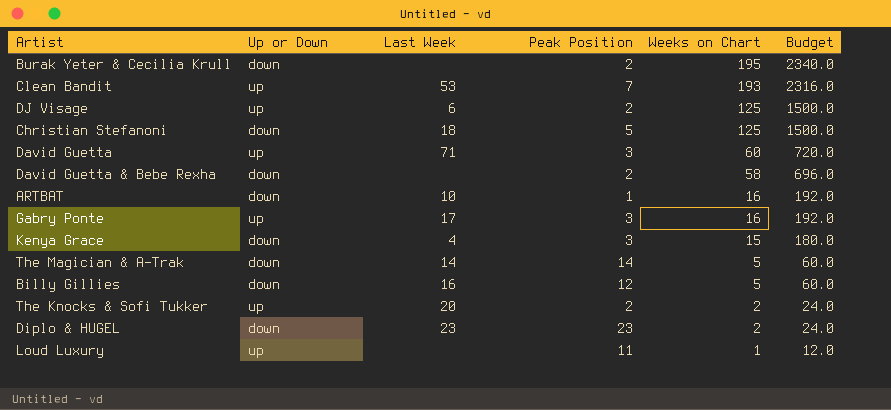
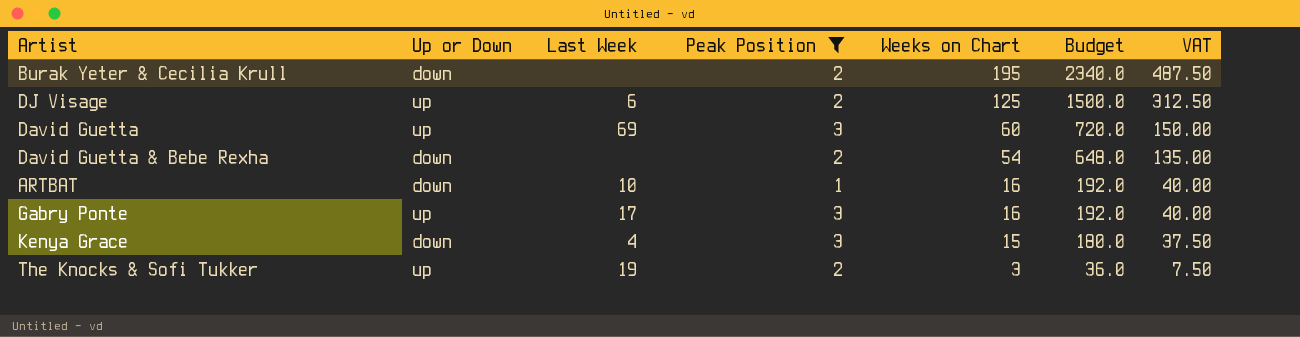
filter: none -> Peak Position <= 3
column VAT | formula: none -> [Weeks on Chart] * 2.5
David Guetta | Last Week: 71 -> 69
David Guetta & Bebe Rexha | Weeks on Chart: 58 -> 54
David Guetta & Bebe Rexha | Budget: 696.0 -> 648.0
The Knocks & Sofi Tukker | Last Week: 20 -> 19
The Knocks & Sofi Tukker | Weeks on Chart: 2 -> 3
The Knocks & Sofi Tukker | Budget: 24.0 -> 36.0

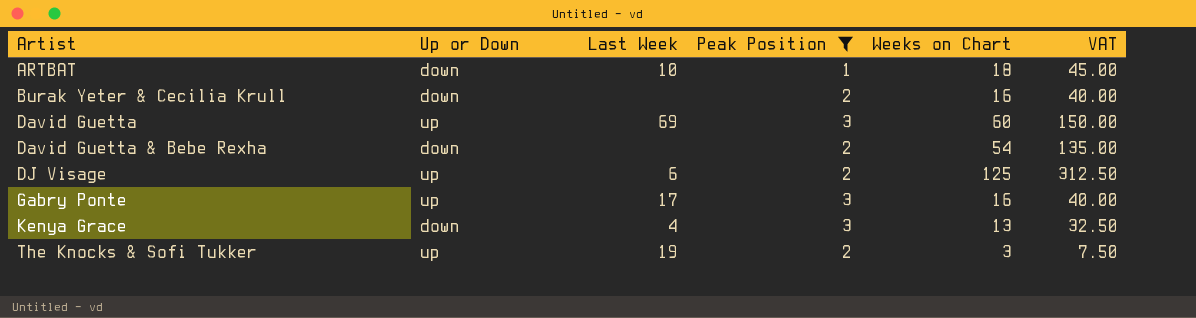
row order: Weeks on Chart descending -> Artist ascending
column Budget | formula: [Weeks on Chart] * 12 -> none
ARTBAT | Weeks on Chart: 16 -> 18
ARTBAT | VAT: 40.00 -> 45.00
Burak Yeter & Cecilia Krull | Weeks on Chart: 195 -> 16
Burak Yeter & Cecilia Krull | VAT: 487.50 -> 40.00
Kenya Grace | Weeks on Chart: 15 -> 13
Kenya Grace | VAT: 37.50 -> 32.50

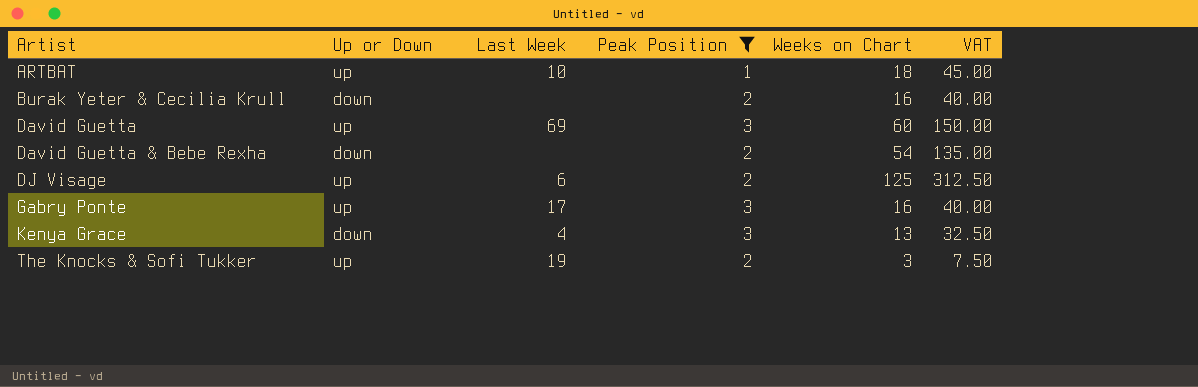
ARTBAT | Up or Down: down -> up

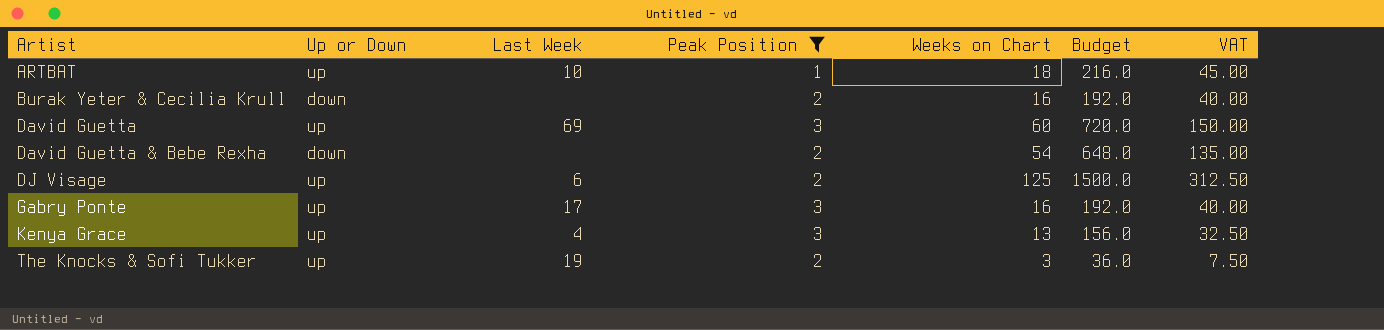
column Budget | formula: none -> [Weeks on Chart] * 12
Kenya Grace | Up or Down: down -> up

